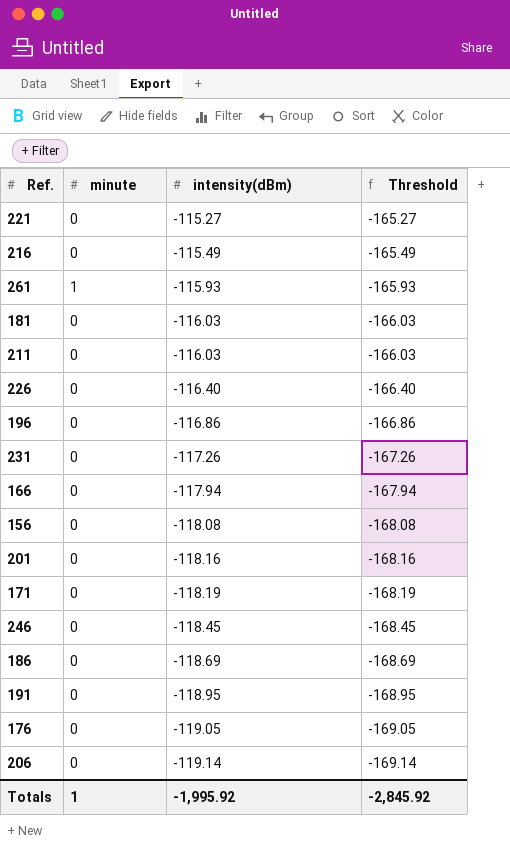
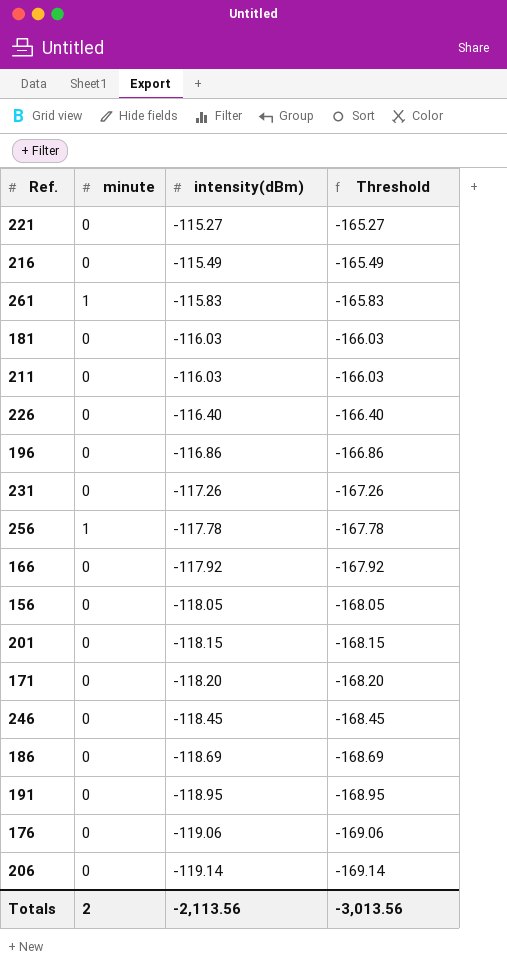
261 | intensity(dBm): -115.93 -> -115.83
261 | Threshold: -165.93 -> -165.83
row 256: none -> 1 | -117.78 | -167.78
166 | intensity(dBm): -117.94 -> -117.92
166 | Threshold: -167.94 -> -167.92
156 | intensity(dBm): -118.08 -> -118.05
156 | Threshold: -168.08 -> -168.05
201 | intensity(dBm): -118.16 -> -118.15
201 | Threshold: -168.16 -> -168.15
171 | intensity(dBm): -118.19 -> -118.20
171 | Threshold: -168.19 -> -168.20
176 | intensity(dBm): -119.05 -> -119.06
176 | Threshold: -169.05 -> -169.06
Totals | minute: 1 -> 2
Totals | intensity(dBm): -1,995.92 -> -2,113.56
Totals | Threshold: -2,845.92 -> -3,013.56

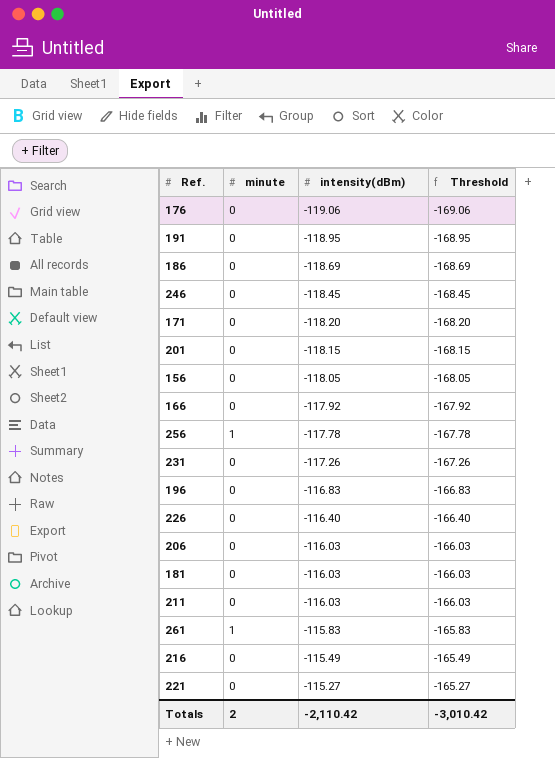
row order: intensity(dBm) descending -> intensity(dBm) ascending
196 | intensity(dBm): -116.86 -> -116.83
196 | Threshold: -166.86 -> -166.83
206 | intensity(dBm): -119.14 -> -116.03
206 | Threshold: -169.14 -> -166.03
Totals | intensity(dBm): -2,113.56 -> -2,110.42
Totals | Threshold: -3,013.56 -> -3,010.42

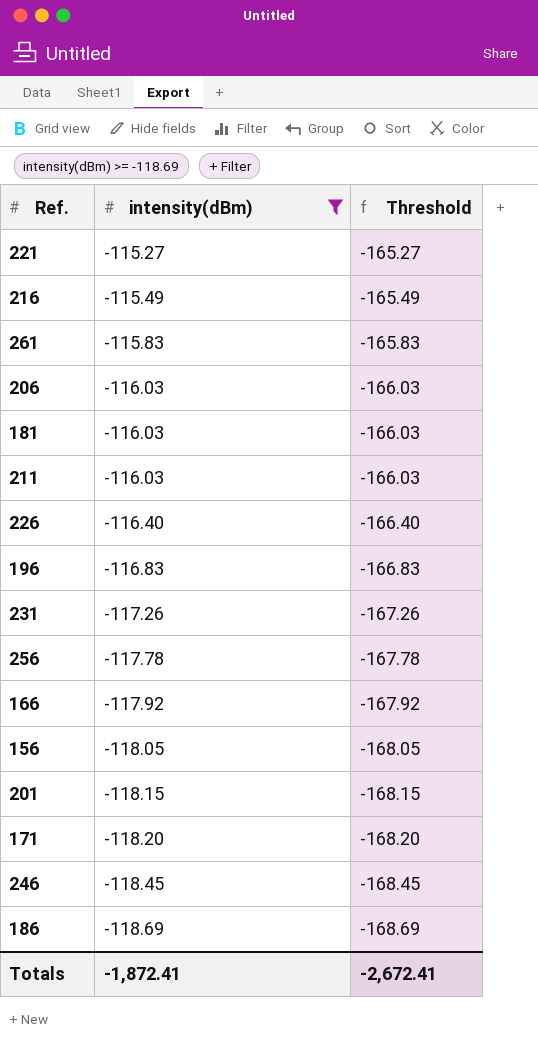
filter: none -> intensity(dBm) >= -118.69
row order: intensity(dBm) ascending -> intensity(dBm) descending
column minute | position: 2 -> none
Totals | intensity(dBm): -2,110.42 -> -1,872.41
Totals | Threshold: -3,010.42 -> -2,672.41

